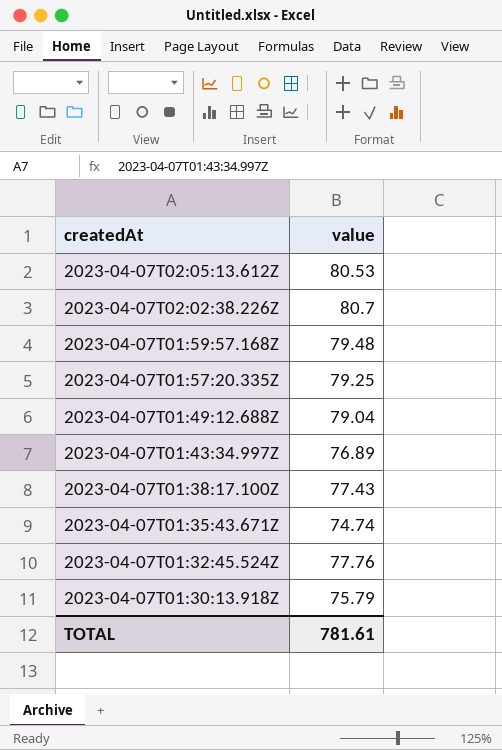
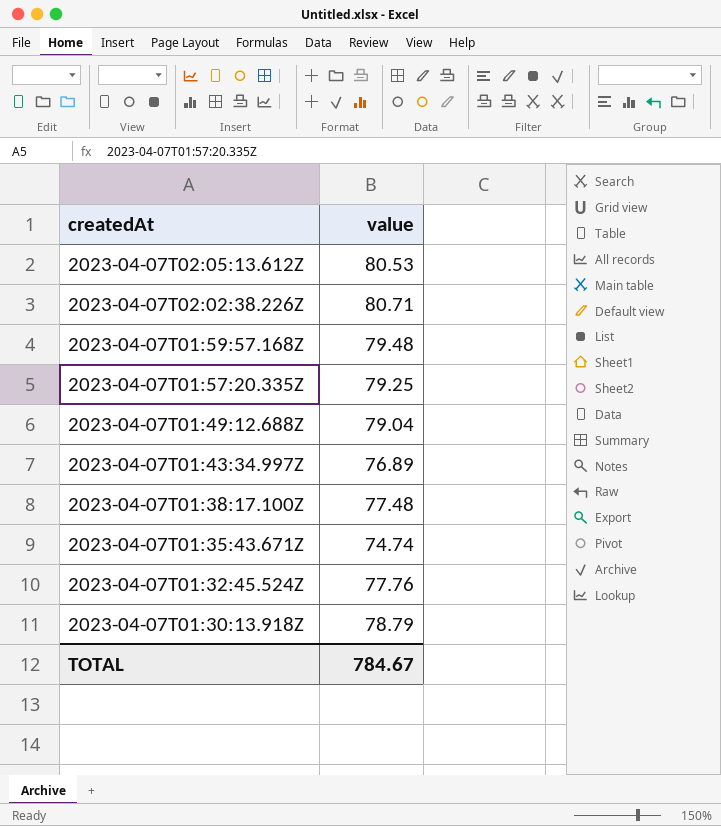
2023-04-07T02:02:38.226Z | value: 80.7 -> 80.71
2023-04-07T01:38:17.100Z | value: 77.43 -> 77.48
2023-04-07T01:30:13.918Z | value: 75.79 -> 78.79
TOTAL | value: 781.61 -> 784.67

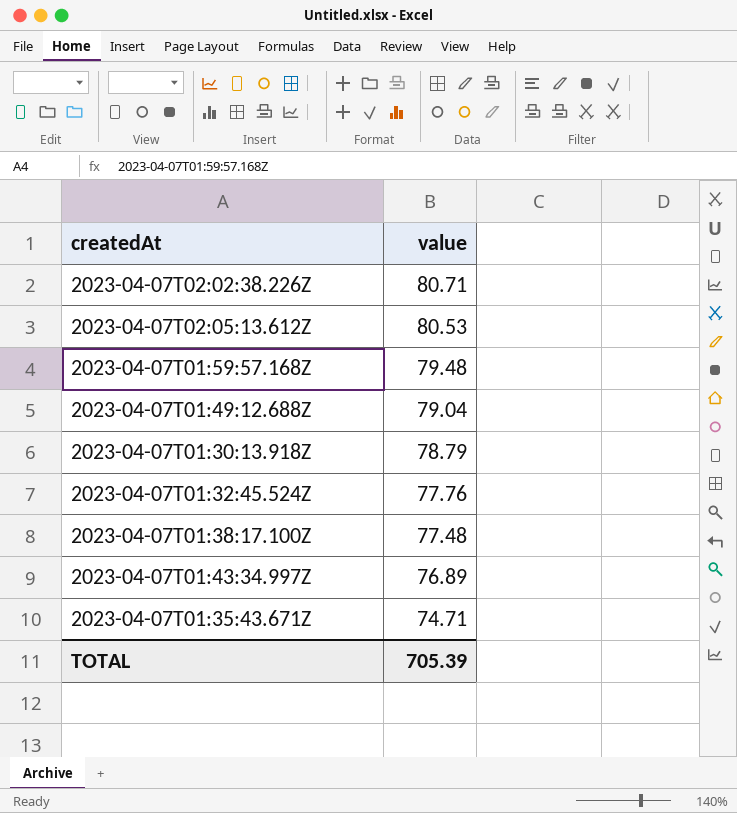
row order: createdAt descending -> value descending
row 2023-04-07T01:57:20.335Z: 79.25 -> none
2023-04-07T01:35:43.671Z | value: 74.74 -> 74.71
TOTAL | value: 784.67 -> 705.39

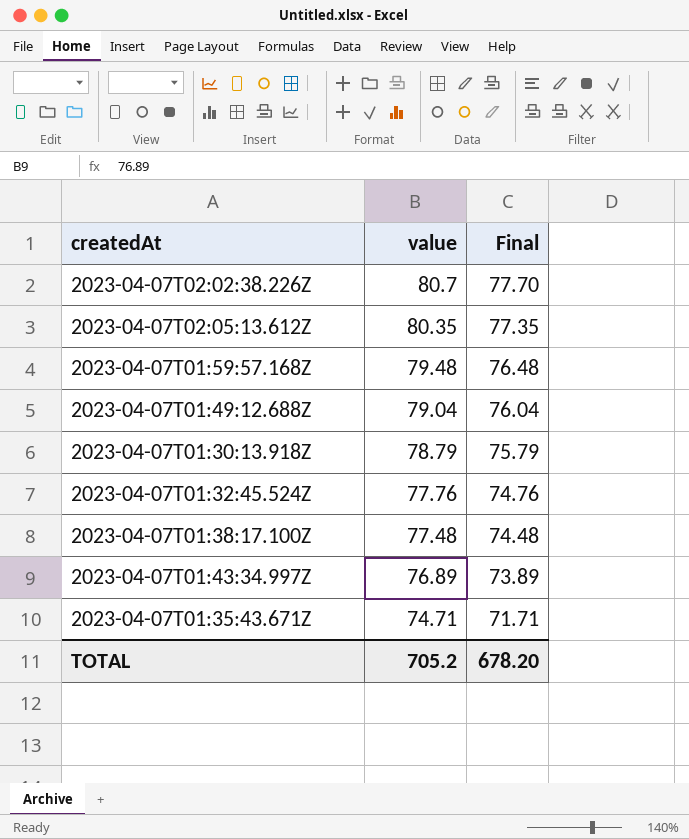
column Final | formula: none -> [value] - 3
2023-04-07T02:02:38.226Z | value: 80.71 -> 80.7
2023-04-07T02:05:13.612Z | value: 80.53 -> 80.35
TOTAL | value: 705.39 -> 705.2

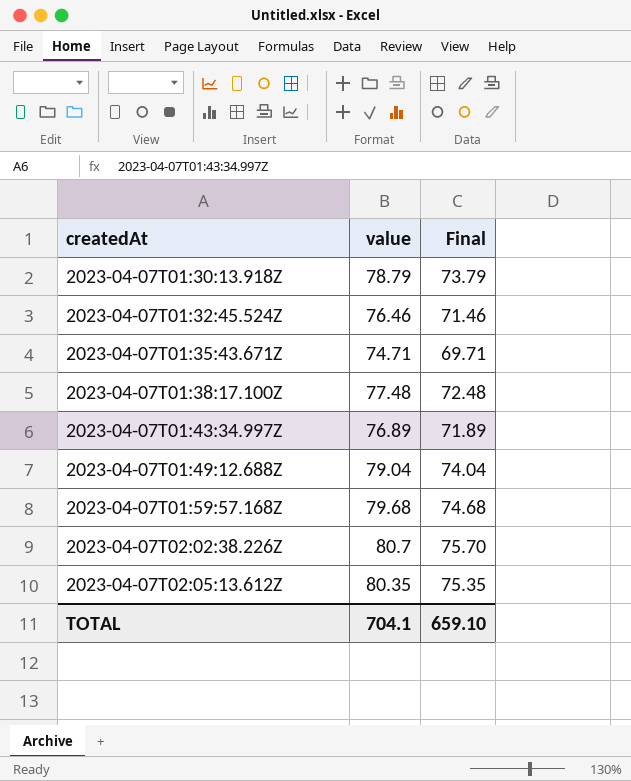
row order: value descending -> createdAt ascending
column Final | formula: [value] - 3 -> [value] - 5
2023-04-07T01:32:45.524Z | value: 77.76 -> 76.46
2023-04-07T01:59:57.168Z | value: 79.48 -> 79.68
TOTAL | value: 705.2 -> 704.1
TOTAL | Final: 678.20 -> 659.10

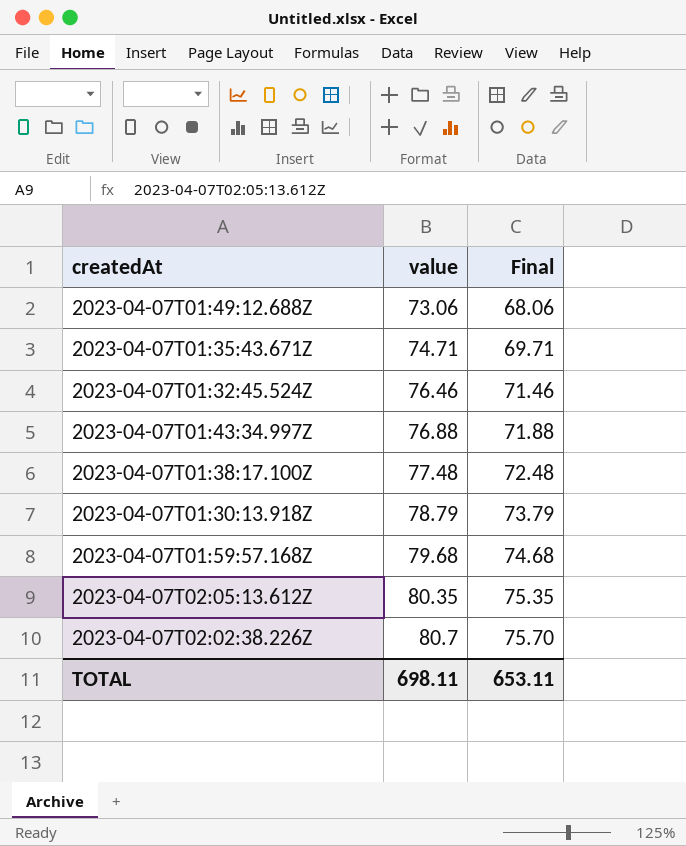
row order: createdAt ascending -> value ascending
2023-04-07T01:49:12.688Z | value: 79.04 -> 73.06
2023-04-07T01:49:12.688Z | Final: 74.04 -> 68.06
2023-04-07T01:43:34.997Z | value: 76.89 -> 76.88
2023-04-07T01:43:34.997Z | Final: 71.89 -> 71.88
TOTAL | value: 704.1 -> 698.11
TOTAL | Final: 659.10 -> 653.11

